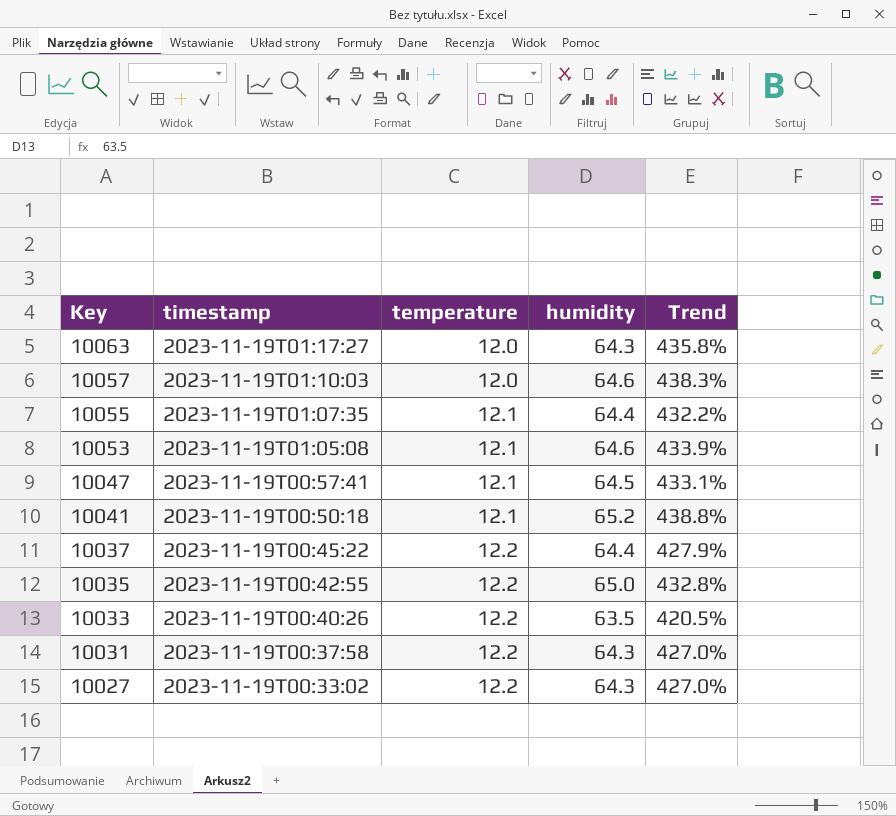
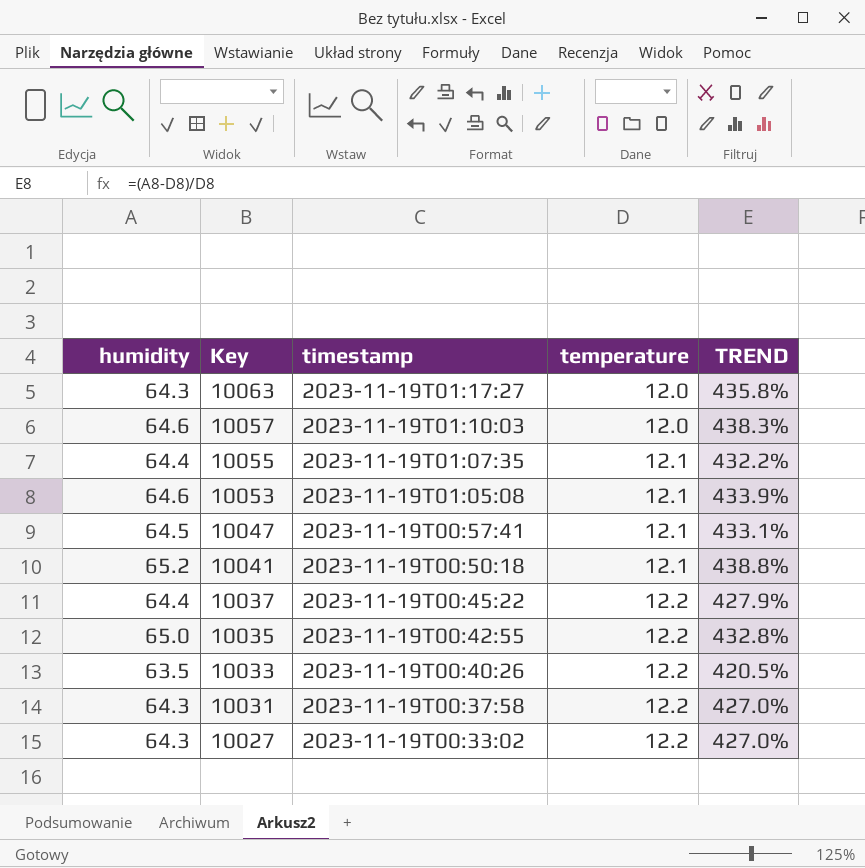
column humidity | position: 4 -> 1
column name: Trend -> TREND

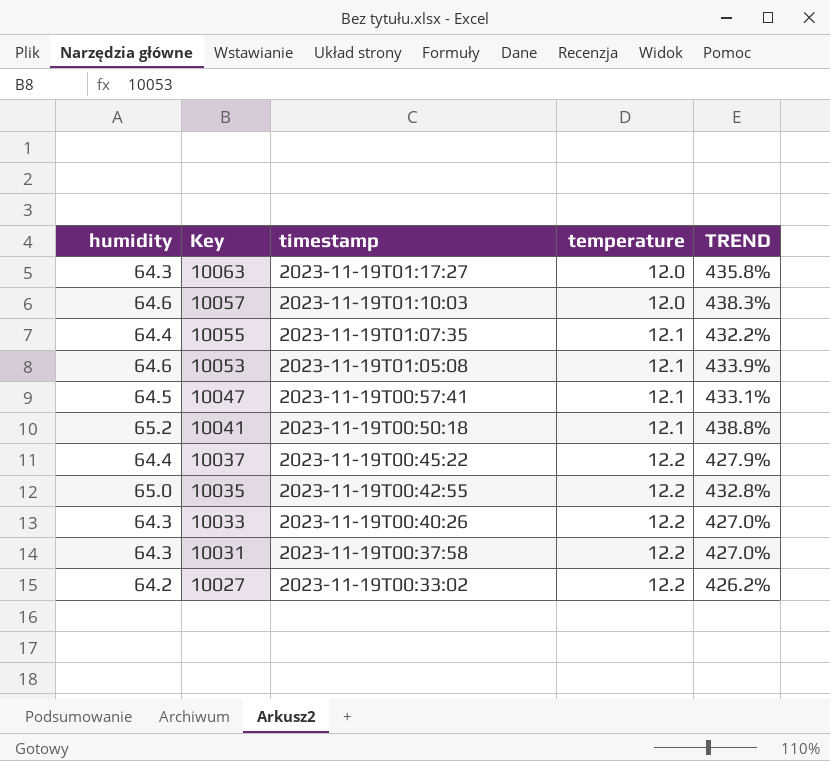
10033 | humidity: 63.5 -> 64.3
10033 | TREND: 420.5% -> 427.0%
10027 | humidity: 64.3 -> 64.2
10027 | TREND: 427.0% -> 426.2%

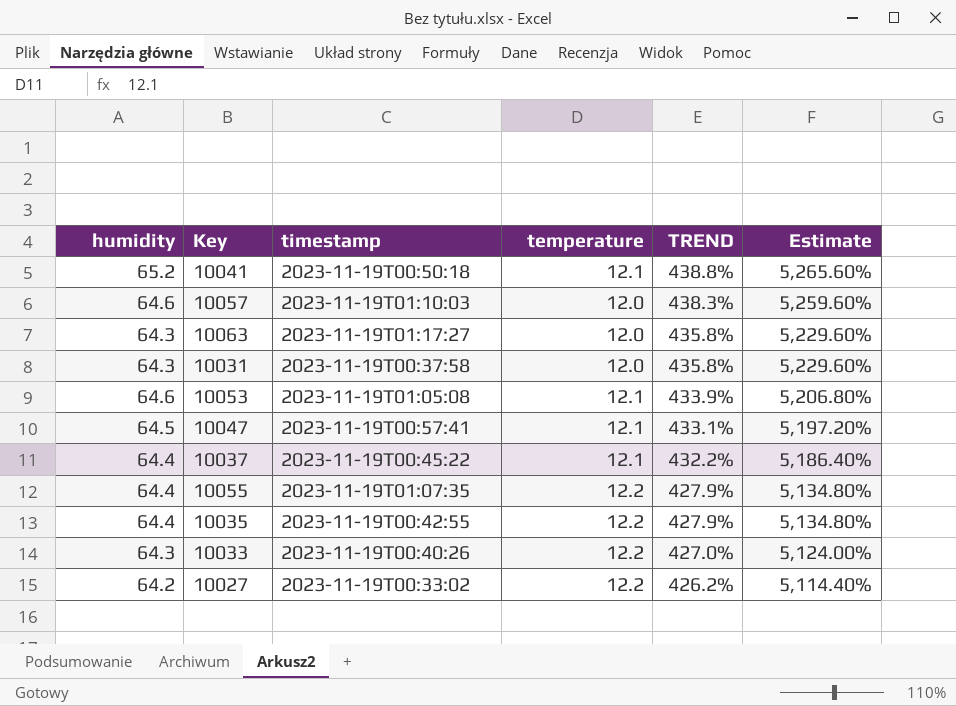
row order: Key descending -> TREND descending
column Estimate | formula: none -> [TREND] * 12
10031 | temperature: 12.2 -> 12.0
10031 | TREND: 427.0% -> 435.8%
10037 | temperature: 12.2 -> 12.1
10037 | TREND: 427.9% -> 432.2%
10055 | temperature: 12.1 -> 12.2
10055 | TREND: 432.2% -> 427.9%
10035 | humidity: 65.0 -> 64.4
10035 | TREND: 432.8% -> 427.9%

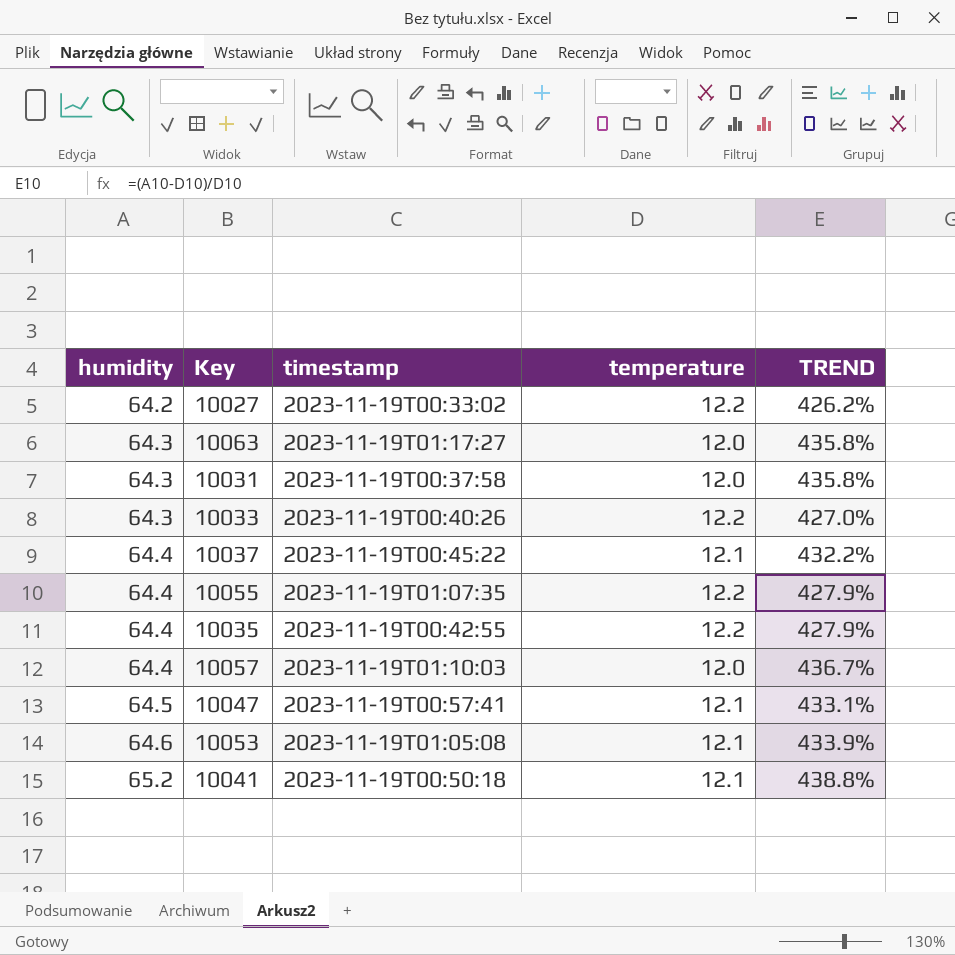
row order: TREND descending -> humidity ascending
column Estimate | formula: [TREND] * 12 -> none
10057 | humidity: 64.6 -> 64.4
10057 | TREND: 438.3% -> 436.7%

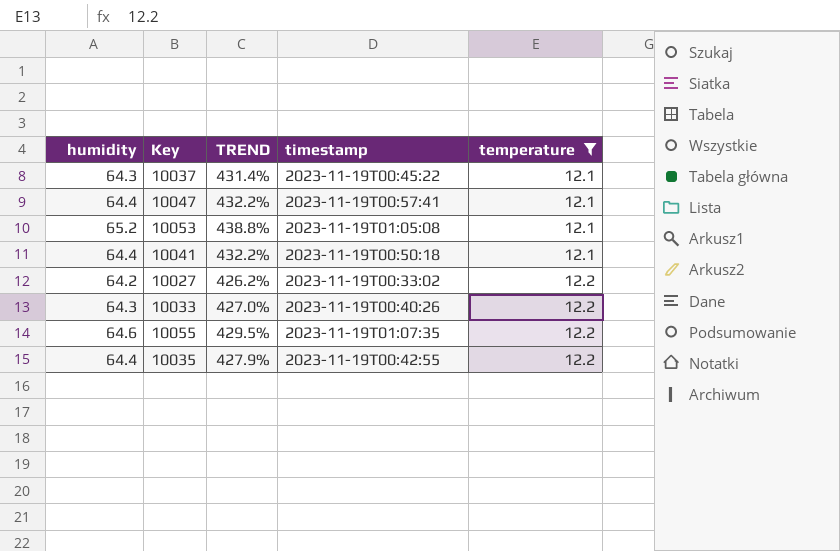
filter: none -> temperature != 12.0
row order: humidity ascending -> temperature ascending
column TREND | position: 5 -> 3
10037 | humidity: 64.4 -> 64.3
10037 | TREND: 432.2% -> 431.4%
10047 | humidity: 64.5 -> 64.4
10047 | TREND: 433.1% -> 432.2%
10053 | humidity: 64.6 -> 65.2
10053 | TREND: 433.9% -> 438.8%
10041 | humidity: 65.2 -> 64.4
10041 | TREND: 438.8% -> 432.2%
10055 | humidity: 64.4 -> 64.6
10055 | TREND: 427.9% -> 429.5%

